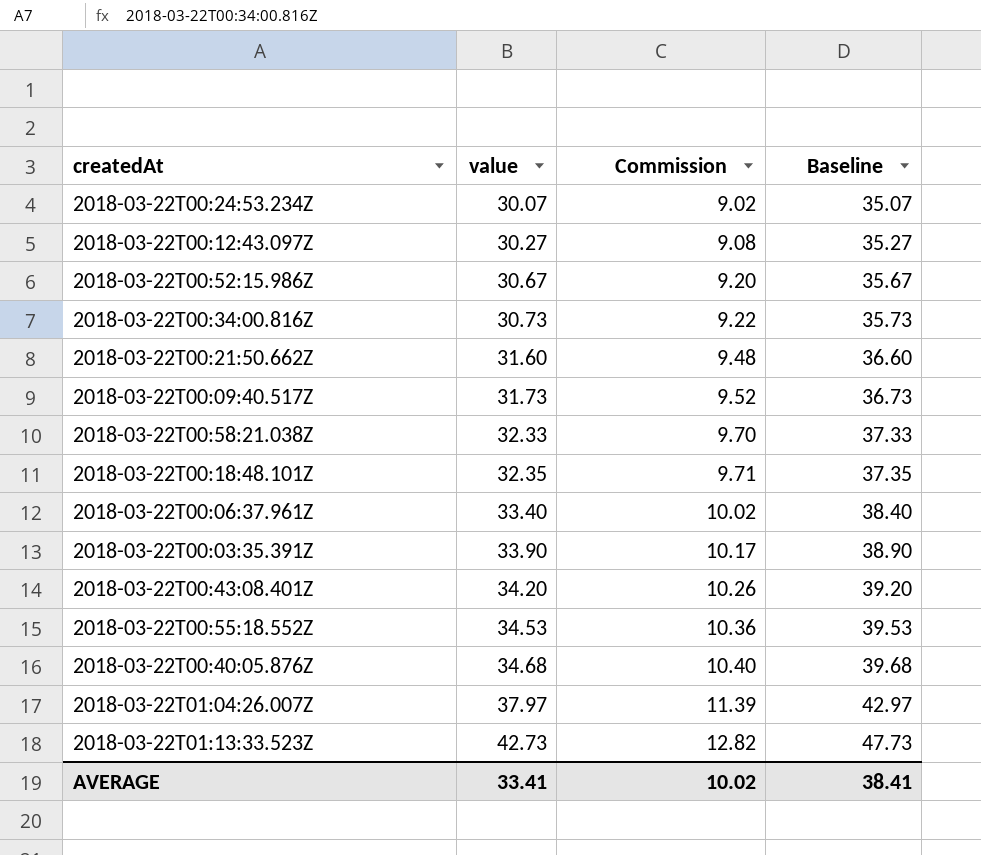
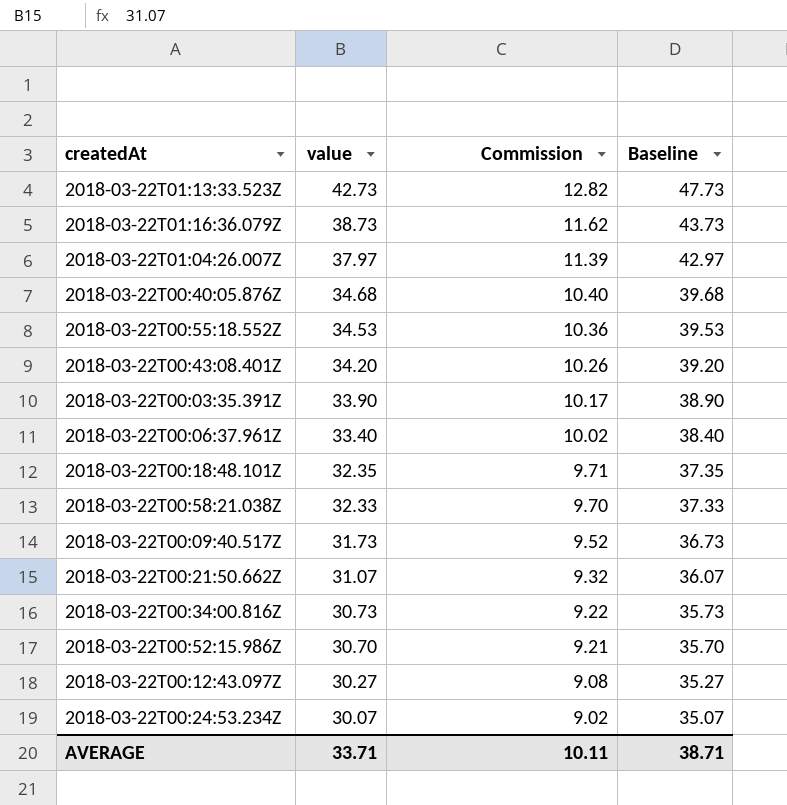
row order: value ascending -> value descending
row 2018-03-22T01:16:36.079Z: none -> 38.73 | 11.62 | 43.73
2018-03-22T00:21:50.662Z | value: 31.60 -> 31.07
2018-03-22T00:21:50.662Z | Commission: 9.48 -> 9.32
2018-03-22T00:21:50.662Z | Baseline: 36.60 -> 36.07
2018-03-22T00:52:15.986Z | value: 30.67 -> 30.70
2018-03-22T00:52:15.986Z | Commission: 9.20 -> 9.21
2018-03-22T00:52:15.986Z | Baseline: 35.67 -> 35.70
AVERAGE | value: 33.41 -> 33.71
AVERAGE | Commission: 10.02 -> 10.11
AVERAGE | Baseline: 38.41 -> 38.71

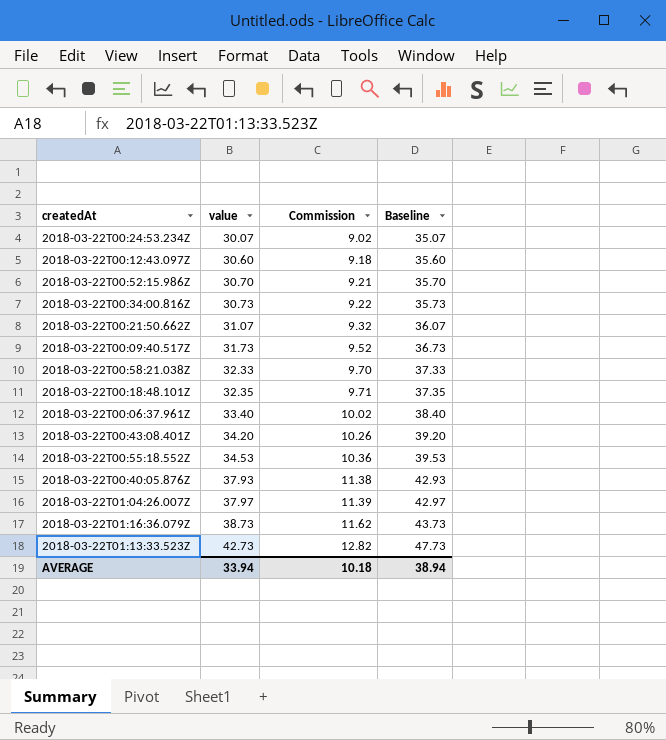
row order: value descending -> value ascending
row 2018-03-22T00:03:35.391Z: 33.90 | 10.17 | 38.90 -> none
2018-03-22T00:12:43.097Z | value: 30.27 -> 30.60
2018-03-22T00:12:43.097Z | Commission: 9.08 -> 9.18
2018-03-22T00:12:43.097Z | Baseline: 35.27 -> 35.60
2018-03-22T00:40:05.876Z | value: 34.68 -> 37.93
2018-03-22T00:40:05.876Z | Commission: 10.40 -> 11.38
2018-03-22T00:40:05.876Z | Baseline: 39.68 -> 42.93
AVERAGE | value: 33.71 -> 33.94
AVERAGE | Commission: 10.11 -> 10.18
AVERAGE | Baseline: 38.71 -> 38.94

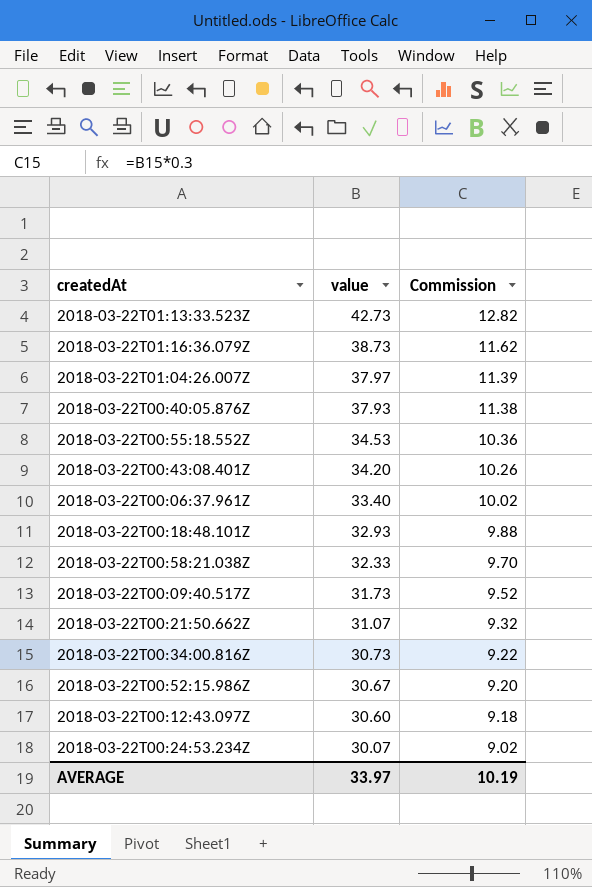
row order: value ascending -> value descending
column Baseline | formula: [value] + 5 -> none
2018-03-22T00:18:48.101Z | value: 32.35 -> 32.93
2018-03-22T00:18:48.101Z | Commission: 9.71 -> 9.88
2018-03-22T00:52:15.986Z | value: 30.70 -> 30.67
2018-03-22T00:52:15.986Z | Commission: 9.21 -> 9.20
AVERAGE | value: 33.94 -> 33.97
AVERAGE | Commission: 10.18 -> 10.19

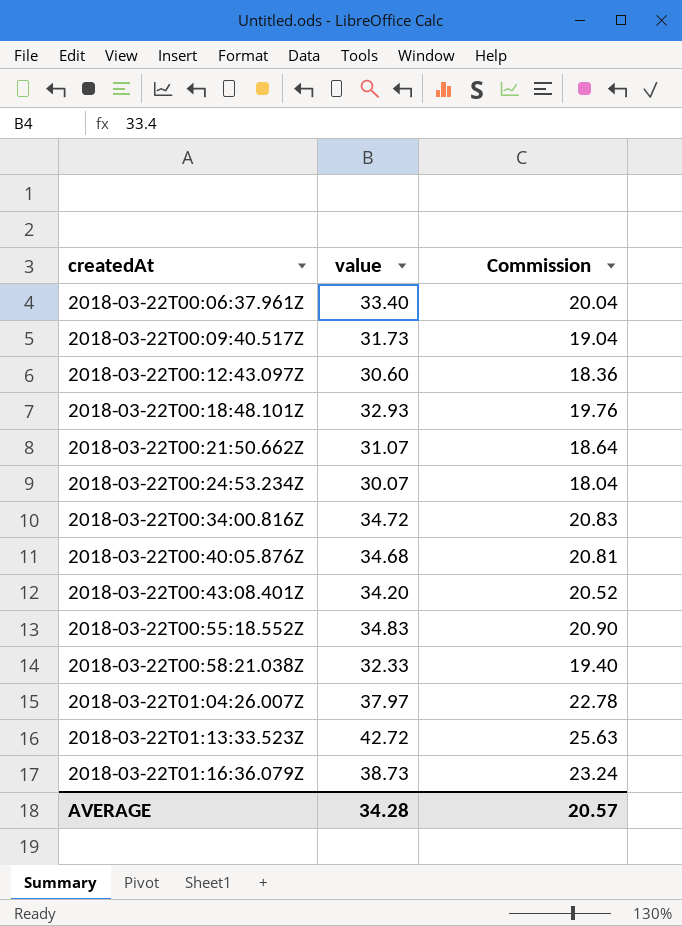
row order: value descending -> createdAt ascending
column Commission | formula: [value] * 0.3 -> [value] * 0.6
row 2018-03-22T00:52:15.986Z: 30.67 | 9.20 -> none
2018-03-22T00:34:00.816Z | value: 30.73 -> 34.72
2018-03-22T00:40:05.876Z | value: 37.93 -> 34.68
2018-03-22T00:55:18.552Z | value: 34.53 -> 34.83
2018-03-22T01:13:33.523Z | value: 42.73 -> 42.72
AVERAGE | value: 33.97 -> 34.28
AVERAGE | Commission: 10.19 -> 20.57

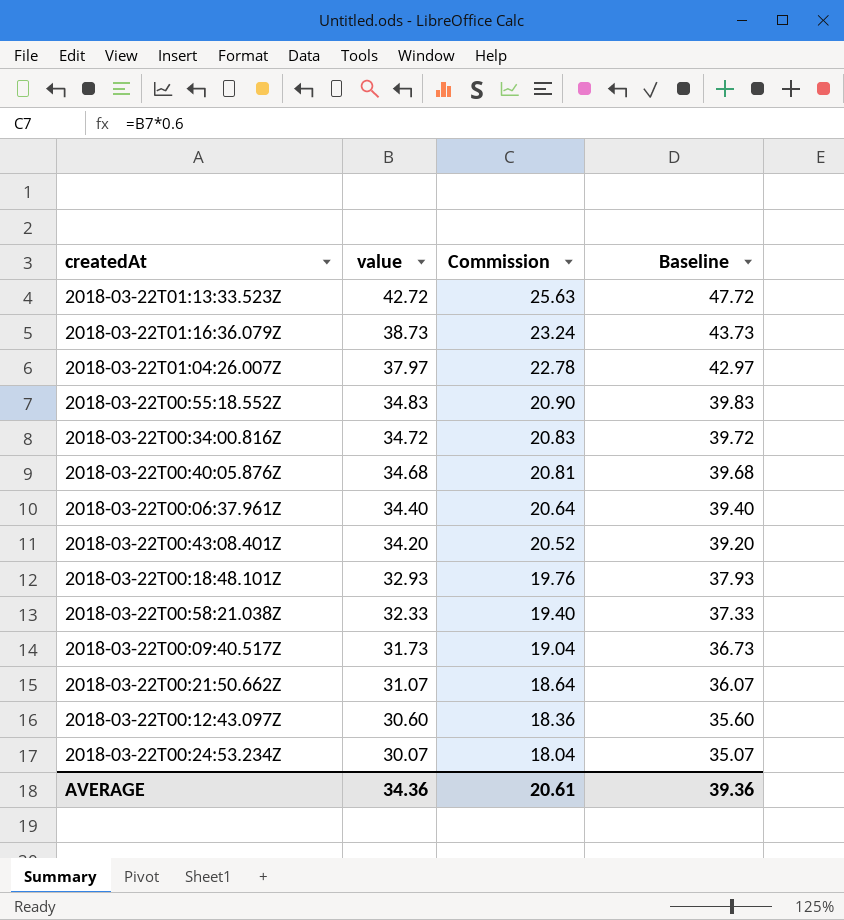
row order: createdAt ascending -> value descending
column Baseline | formula: none -> [value] + 5
2018-03-22T00:06:37.961Z | value: 33.40 -> 34.40
2018-03-22T00:06:37.961Z | Commission: 20.04 -> 20.64
AVERAGE | value: 34.28 -> 34.36
AVERAGE | Commission: 20.57 -> 20.61

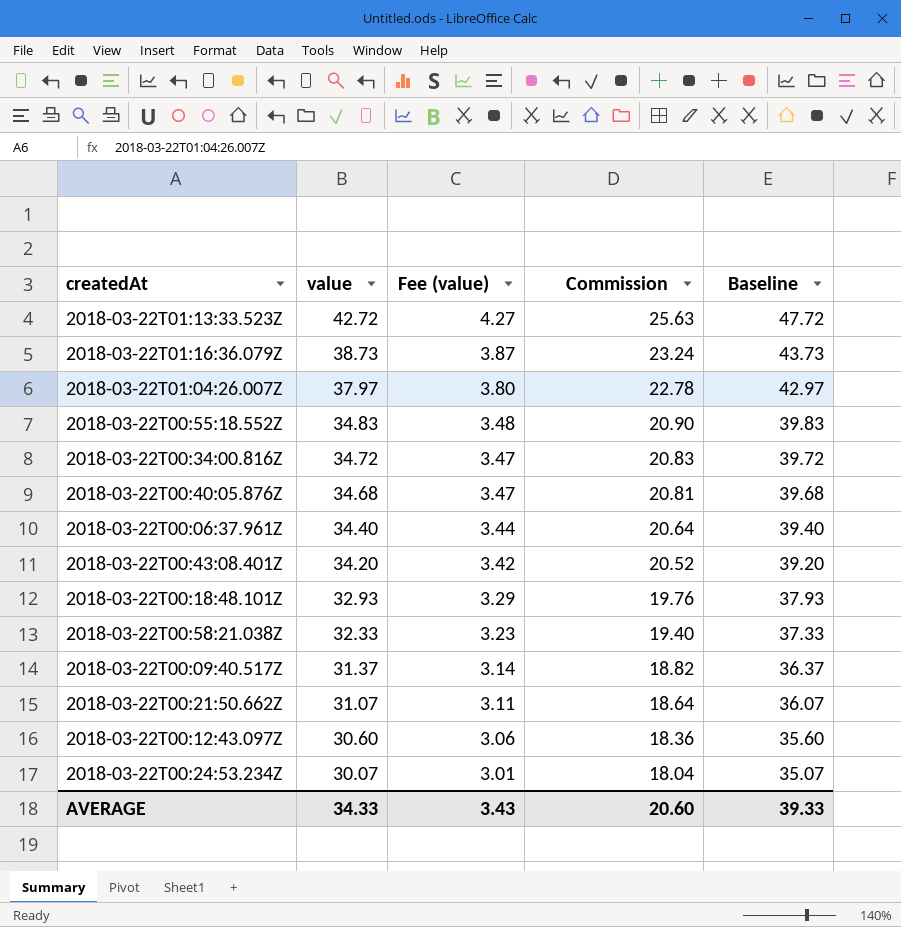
column Fee (value) | formula: none -> [value] * 0.1
2018-03-22T00:09:40.517Z | value: 31.73 -> 31.37
2018-03-22T00:09:40.517Z | Commission: 19.04 -> 18.82
2018-03-22T00:09:40.517Z | Baseline: 36.73 -> 36.37
AVERAGE | value: 34.36 -> 34.33
AVERAGE | Commission: 20.61 -> 20.60
AVERAGE | Baseline: 39.36 -> 39.33

